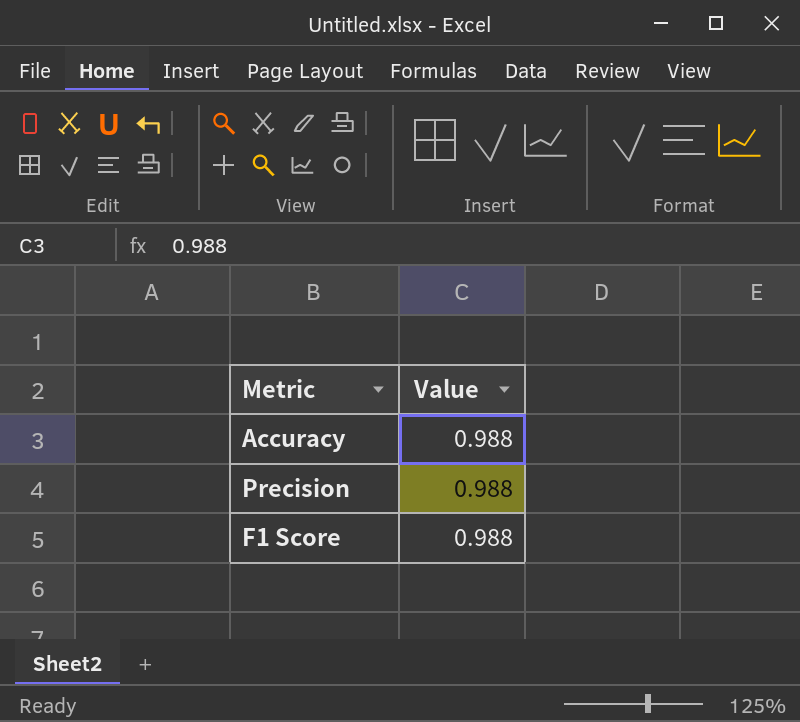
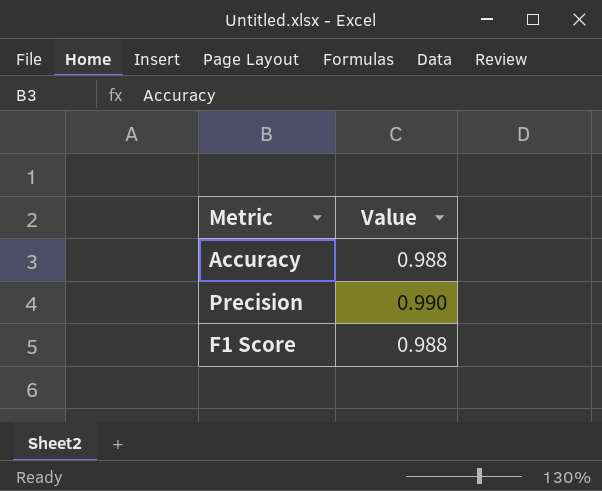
Precision | Value: 0.988 -> 0.990

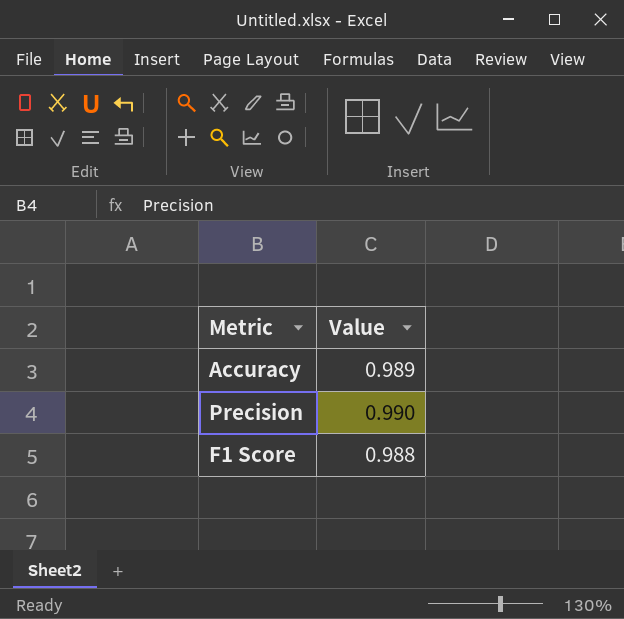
Accuracy | Value: 0.988 -> 0.989

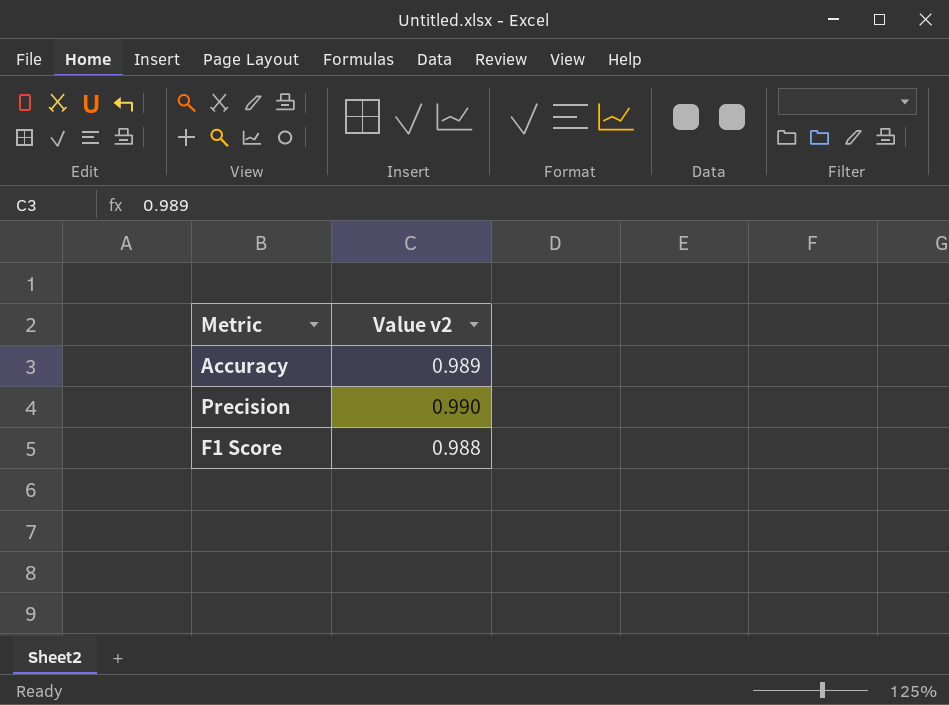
column name: Value -> Value v2

